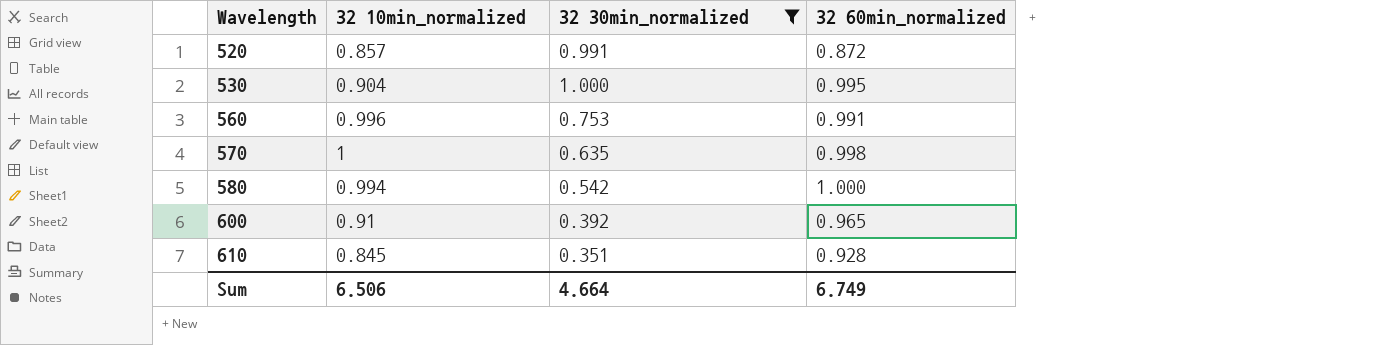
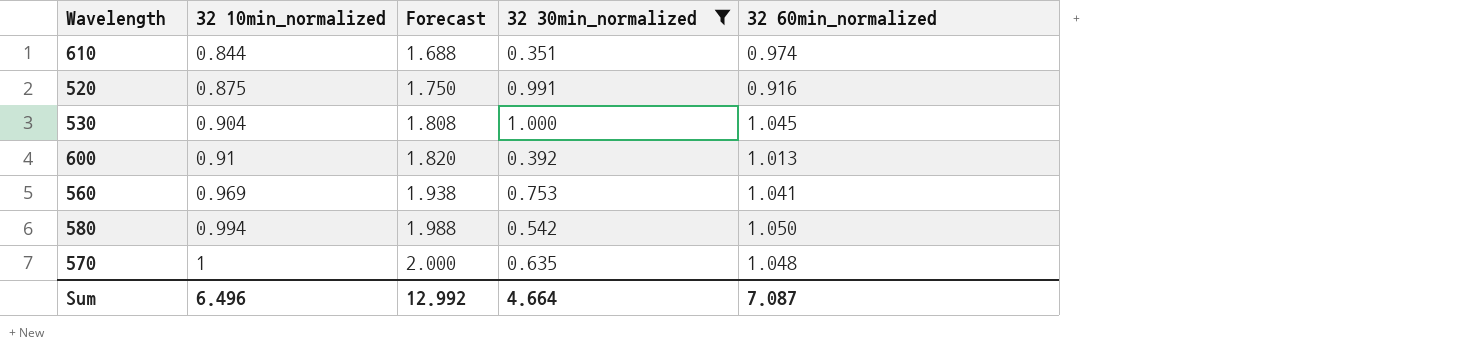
row order: Wavelength ascending -> 32 10min_normalized ascending
column Forecast | formula: none -> [32 10min_normalized] * 2
610 | 32 10min_normalized: 0.845 -> 0.844
610 | 32 60min_normalized: 0.928 -> 0.974
520 | 32 10min_normalized: 0.857 -> 0.875
520 | 32 60min_normalized: 0.872 -> 0.916
530 | 32 60min_normalized: 0.995 -> 1.045
600 | 32 60min_normalized: 0.965 -> 1.013
560 | 32 10min_normalized: 0.996 -> 0.969
560 | 32 60min_normalized: 0.991 -> 1.041
580 | 32 60min_normalized: 1.000 -> 1.050
570 | 32 60min_normalized: 0.998 -> 1.048
Sum | 32 10min_normalized: 6.506 -> 6.496
Sum | 32 60min_normalized: 6.749 -> 7.087

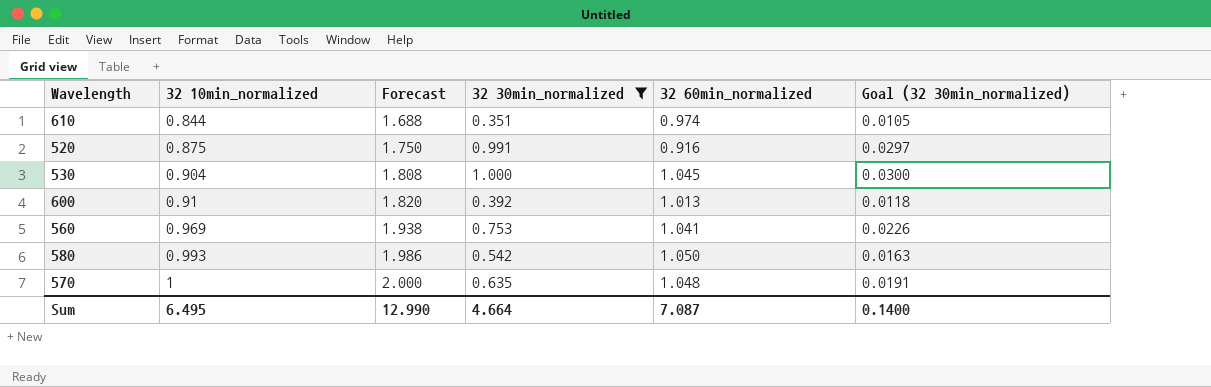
column Goal (32 30min_normalized) | formula: none -> [32 30min_normalized] * 0.03
580 | 32 10min_normalized: 0.994 -> 0.993
580 | Forecast: 1.988 -> 1.986
Sum | 32 10min_normalized: 6.496 -> 6.495
Sum | Forecast: 12.992 -> 12.990

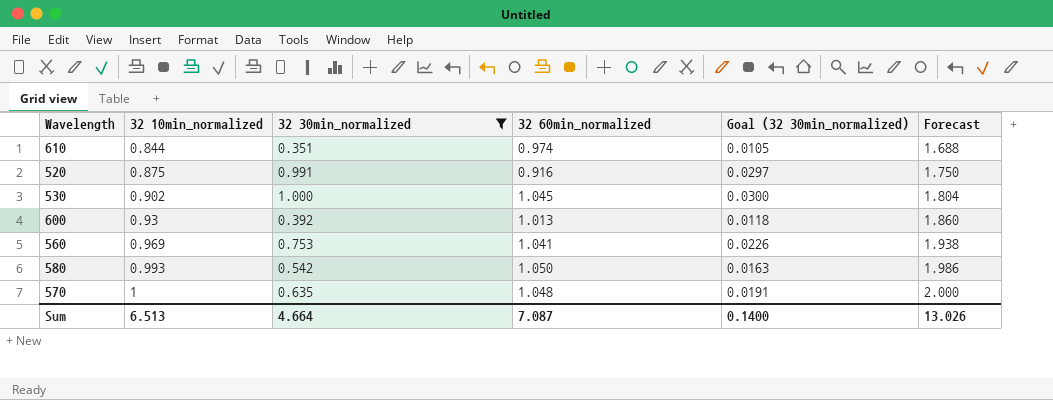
column Forecast | position: 3 -> 6
530 | 32 10min_normalized: 0.904 -> 0.902
530 | Forecast: 1.808 -> 1.804
600 | 32 10min_normalized: 0.91 -> 0.93
600 | Forecast: 1.820 -> 1.860
Sum | 32 10min_normalized: 6.495 -> 6.513
Sum | Forecast: 12.990 -> 13.026

